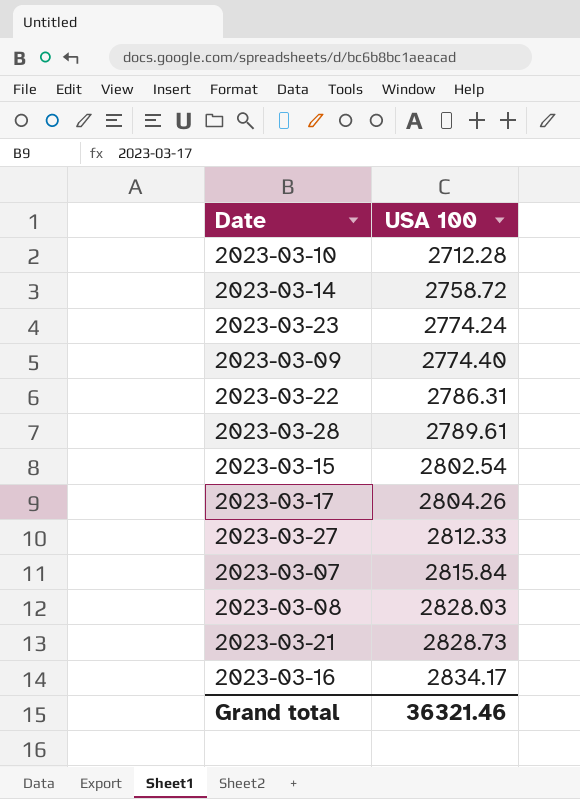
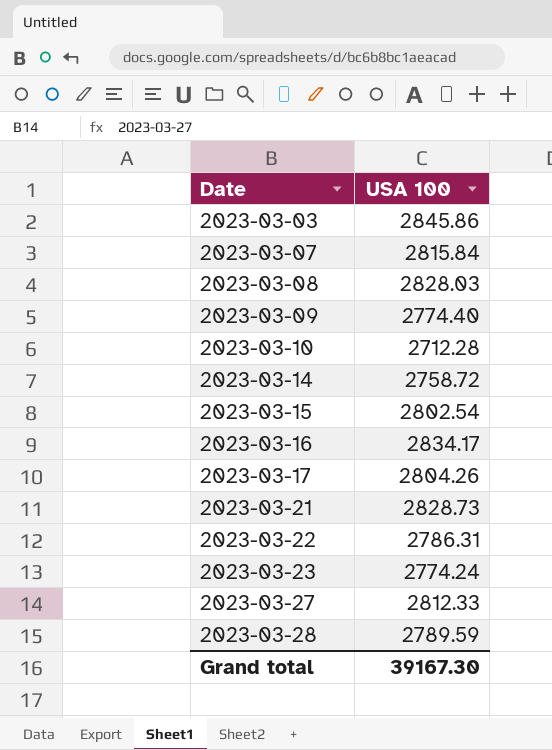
row order: USA 100 ascending -> Date ascending
row 2023-03-03: none -> 2845.86
2023-03-28 | USA 100: 2789.61 -> 2789.59
Grand total | USA 100: 36321.46 -> 39167.30

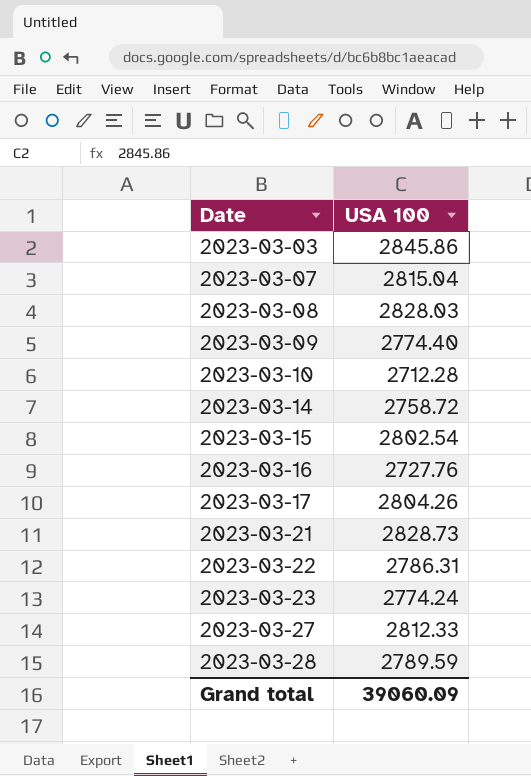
2023-03-07 | USA 100: 2815.84 -> 2815.04
2023-03-16 | USA 100: 2834.17 -> 2727.76
Grand total | USA 100: 39167.30 -> 39060.09

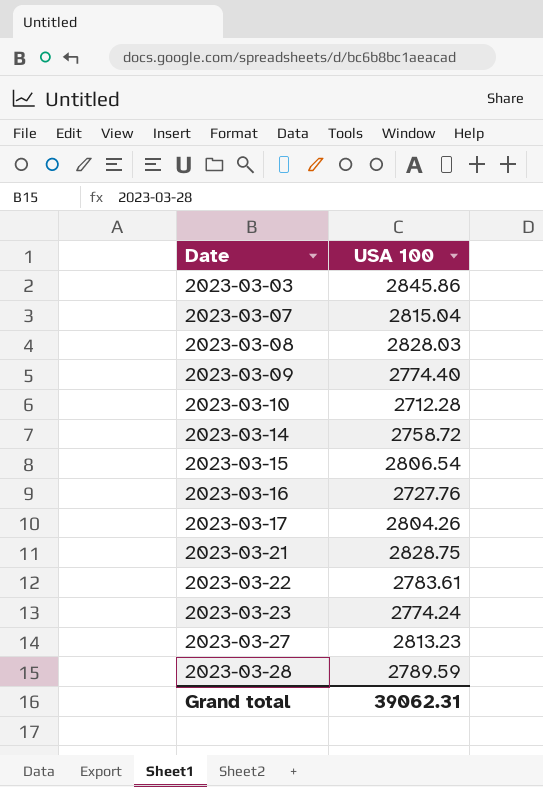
2023-03-15 | USA 100: 2802.54 -> 2806.54
2023-03-21 | USA 100: 2828.73 -> 2828.75
2023-03-22 | USA 100: 2786.31 -> 2783.61
2023-03-27 | USA 100: 2812.33 -> 2813.23
Grand total | USA 100: 39060.09 -> 39062.31

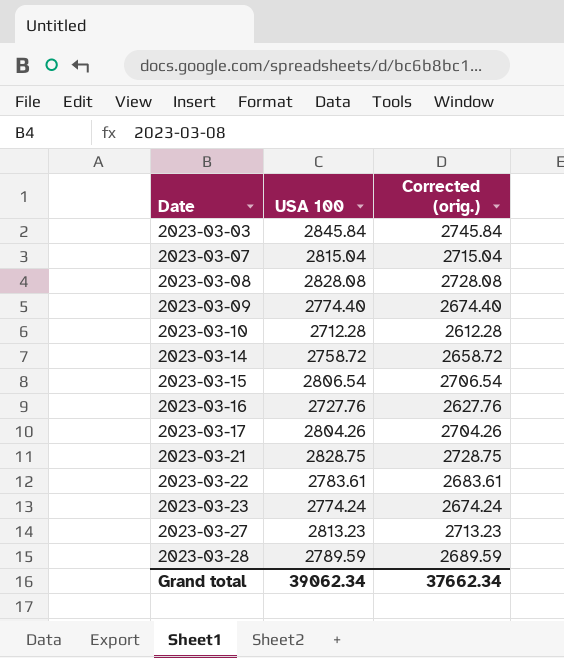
column Corrected (orig.) | formula: none -> [USA 100] - 100
2023-03-03 | USA 100: 2845.86 -> 2845.84
2023-03-08 | USA 100: 2828.03 -> 2828.08
Grand total | USA 100: 39062.31 -> 39062.34

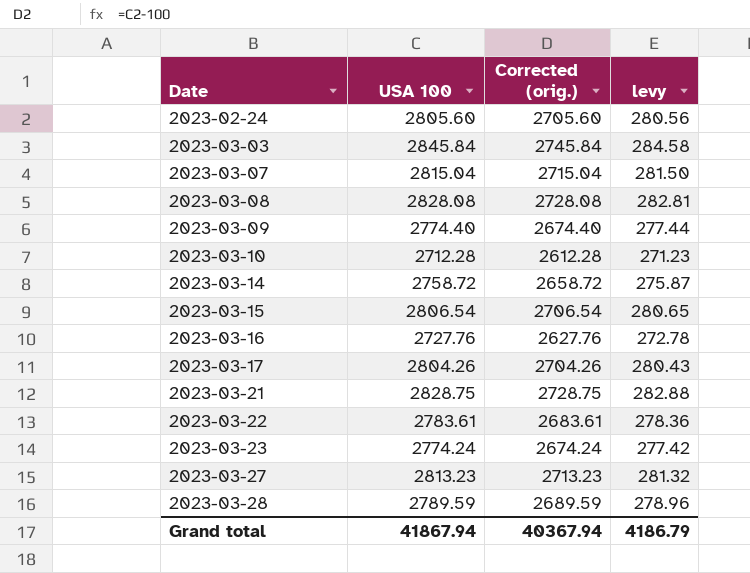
column levy | formula: none -> [USA 100] * 0.1
row 2023-02-24: none -> 2805.60 | 2705.60 | 280.56
Grand total | USA 100: 39062.34 -> 41867.94
Grand total | Corrected (orig.): 37662.34 -> 40367.94

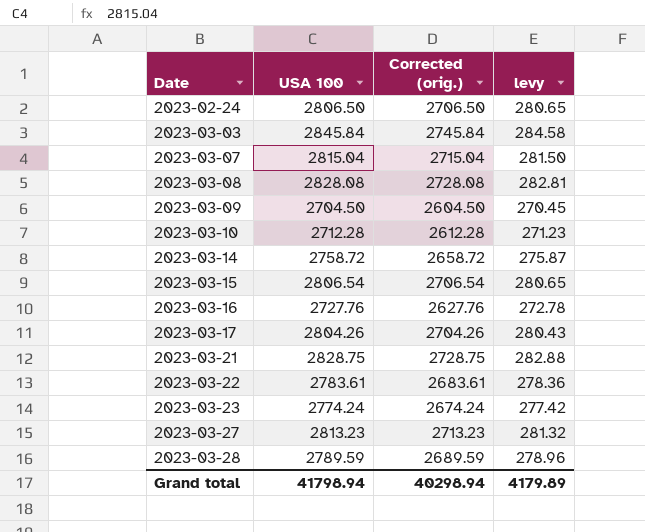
2023-02-24 | USA 100: 2805.60 -> 2806.50
2023-02-24 | Corrected (orig.): 2705.60 -> 2706.50
2023-02-24 | levy: 280.56 -> 280.65
2023-03-09 | USA 100: 2774.40 -> 2704.50
2023-03-09 | Corrected (orig.): 2674.40 -> 2604.50
2023-03-09 | levy: 277.44 -> 270.45
Grand total | USA 100: 41867.94 -> 41798.94
Grand total | Corrected (orig.): 40367.94 -> 40298.94
Grand total | levy: 4186.79 -> 4179.89

